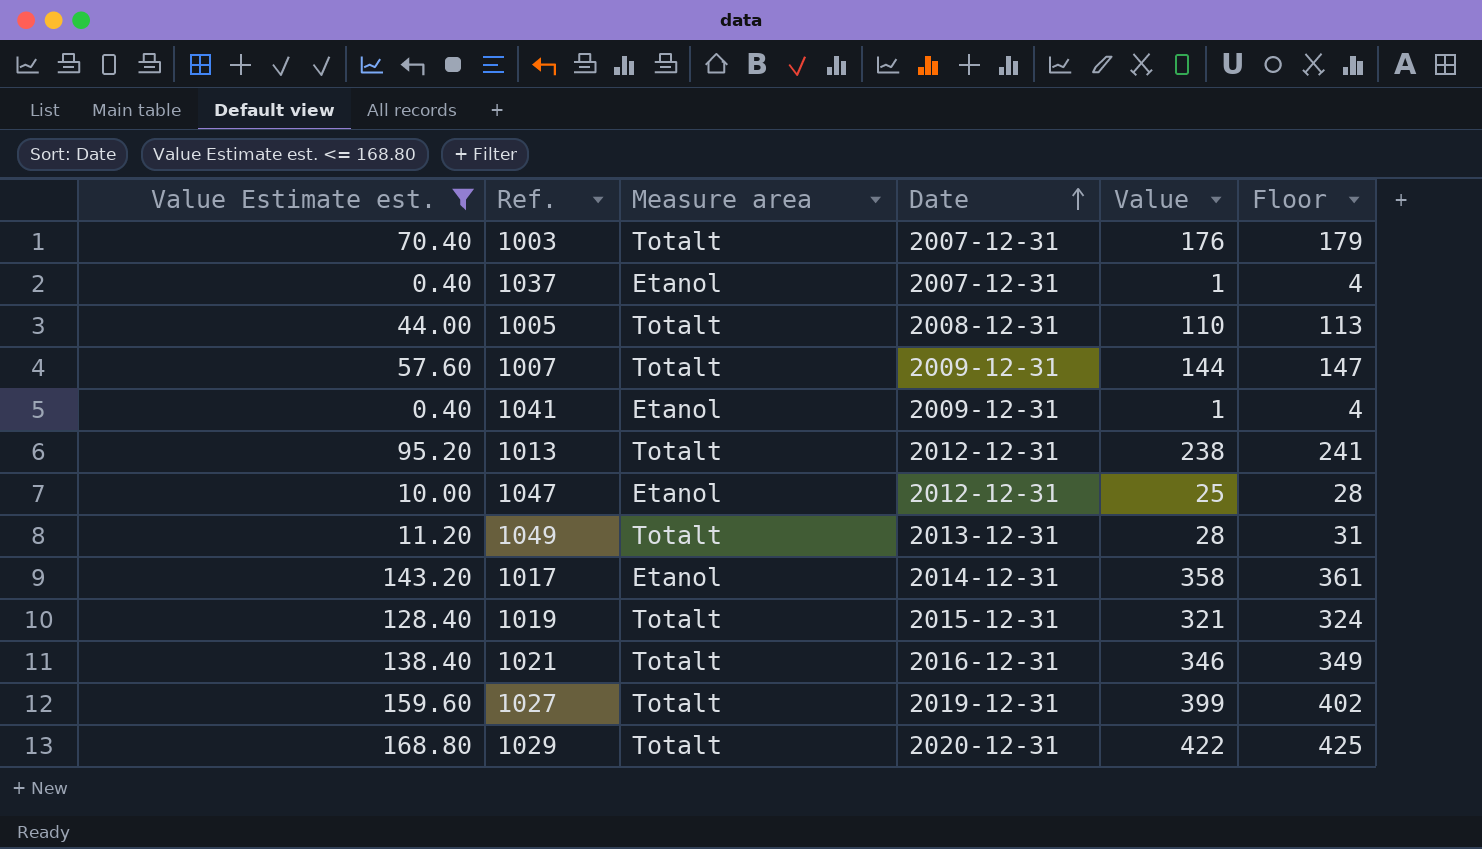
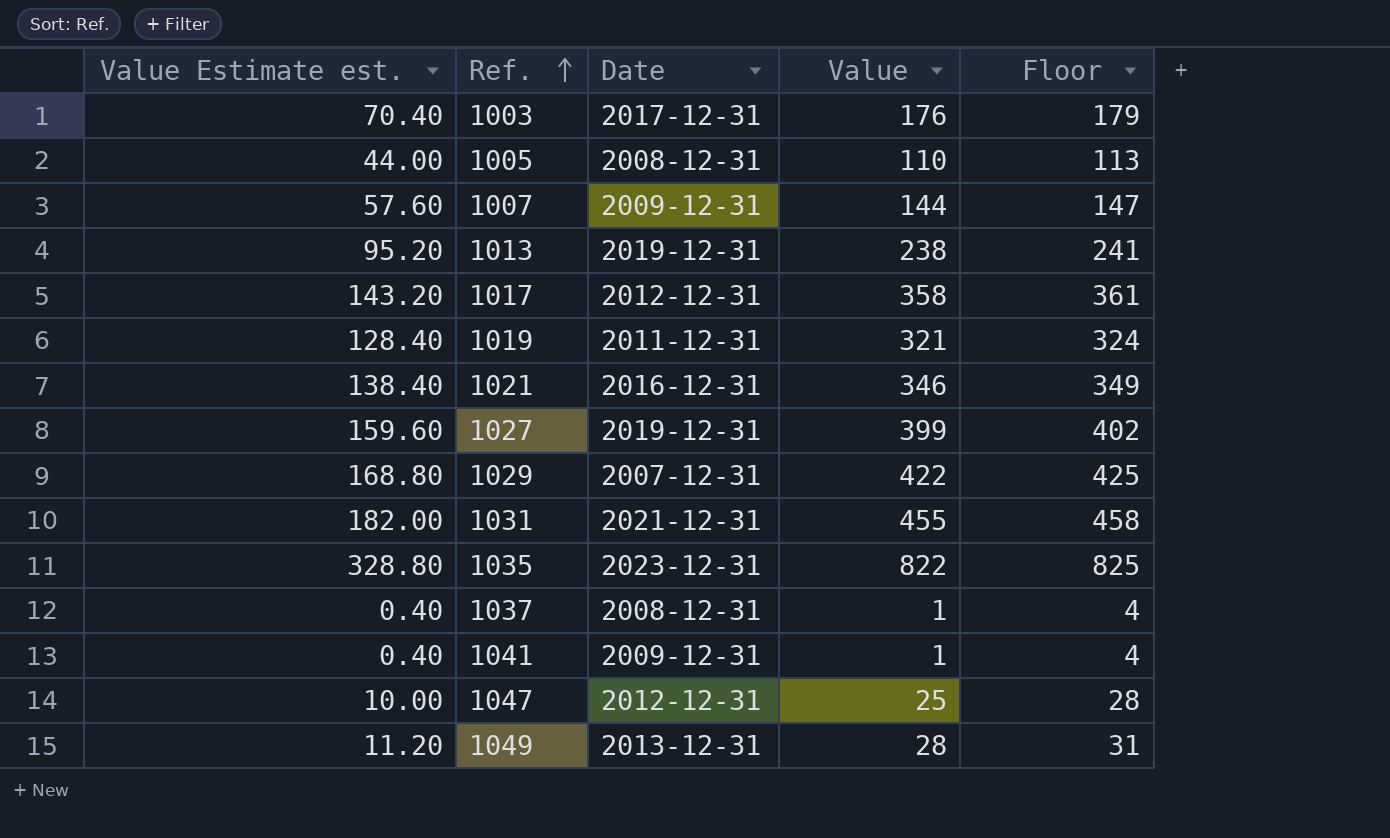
filter: Value Estimate est. <= 168.80 -> none
row order: Date ascending -> Ref. ascending
column Measure area | position: 3 -> none
1003 | Date: 2007-12-31 -> 2017-12-31
1013 | Date: 2012-12-31 -> 2019-12-31
1017 | Date: 2014-12-31 -> 2012-12-31
1019 | Date: 2015-12-31 -> 2011-12-31
1029 | Date: 2020-12-31 -> 2007-12-31
1037 | Date: 2007-12-31 -> 2008-12-31

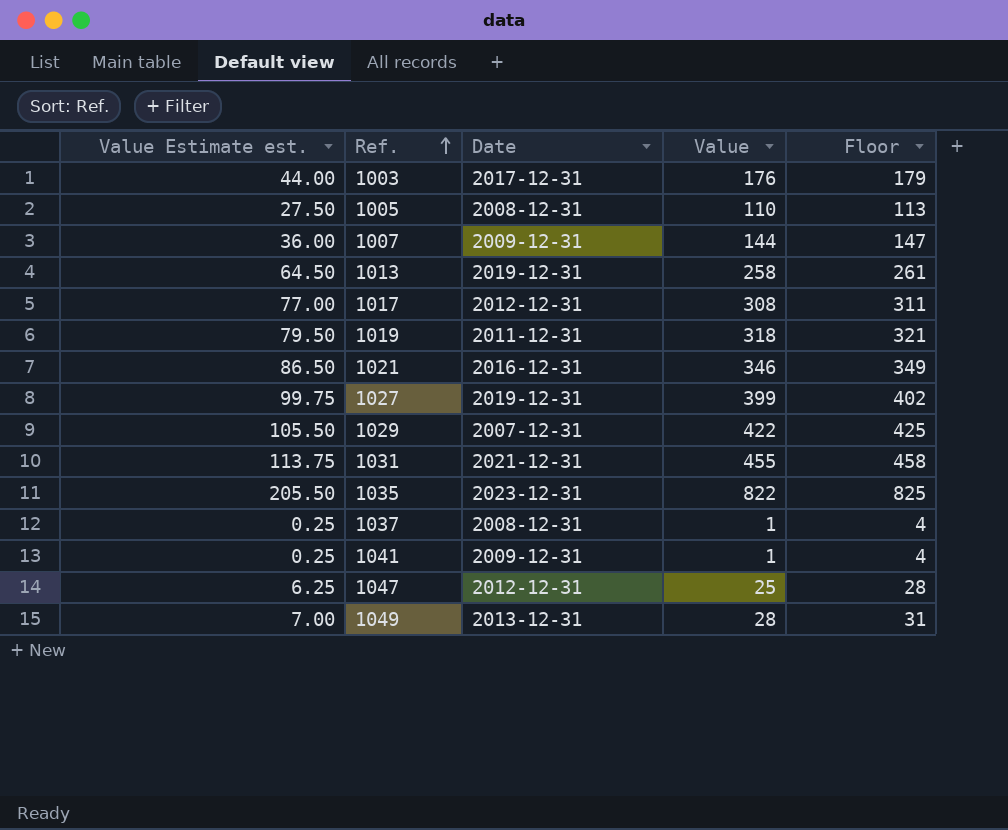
column Value Estimate est. | formula: [Value] * 0.4 -> [Value] * 0.25
1013 | Value: 238 -> 258
1013 | Floor: 241 -> 261
1017 | Value: 358 -> 308
1017 | Floor: 361 -> 311
1019 | Value: 321 -> 318
1019 | Floor: 324 -> 321

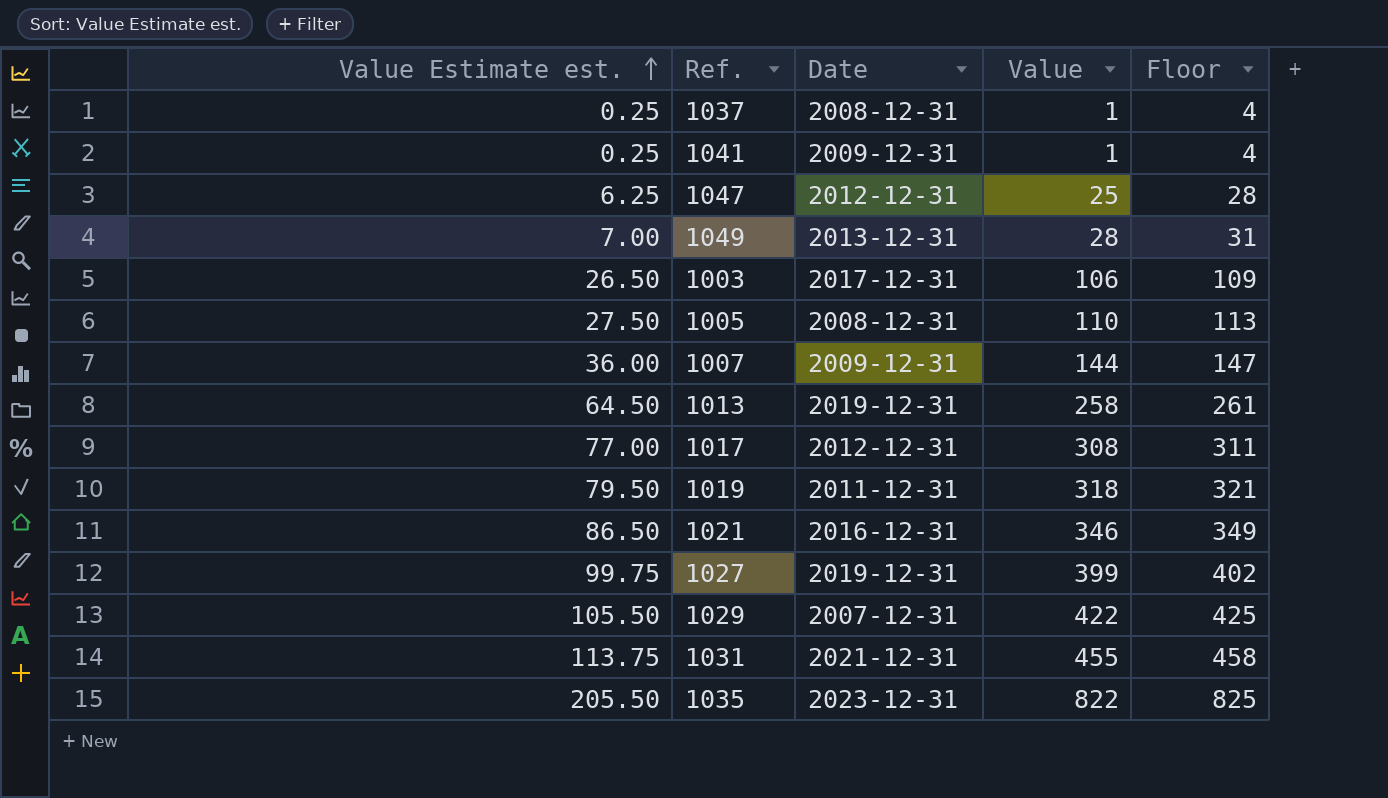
row order: Ref. ascending -> Value Estimate est. ascending
1003 | Value Estimate est.: 44.00 -> 26.50
1003 | Value: 176 -> 106
1003 | Floor: 179 -> 109

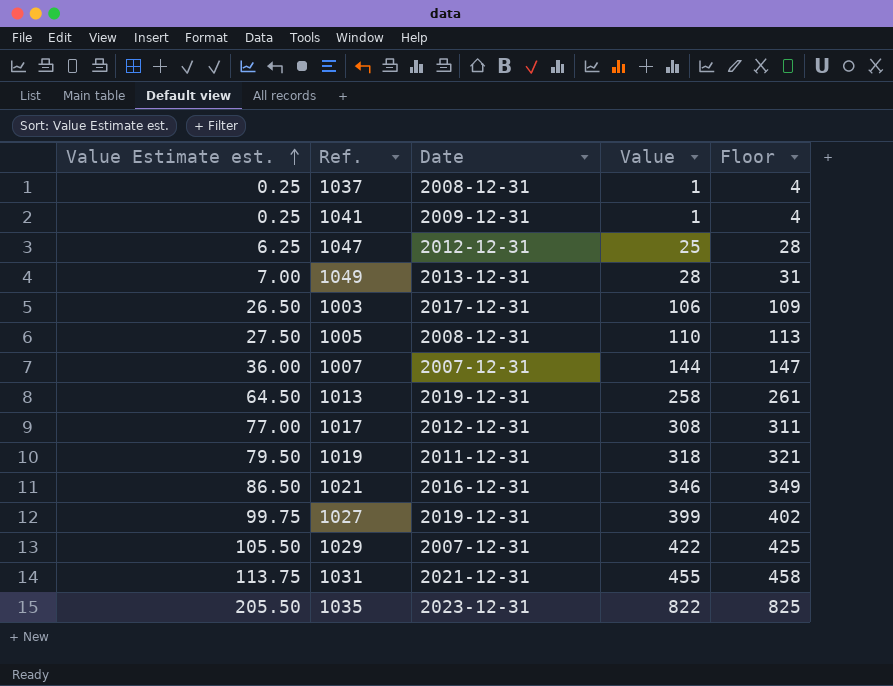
1007 | Date: 2009-12-31 -> 2007-12-31

